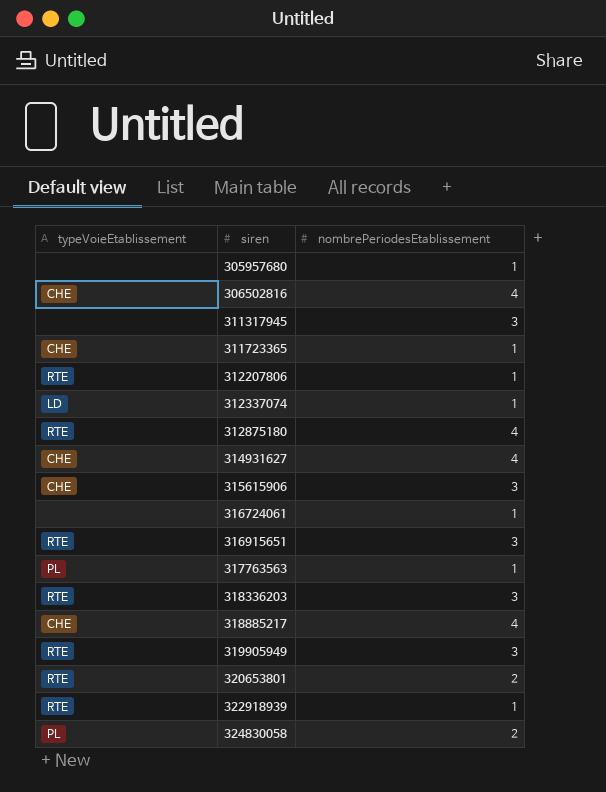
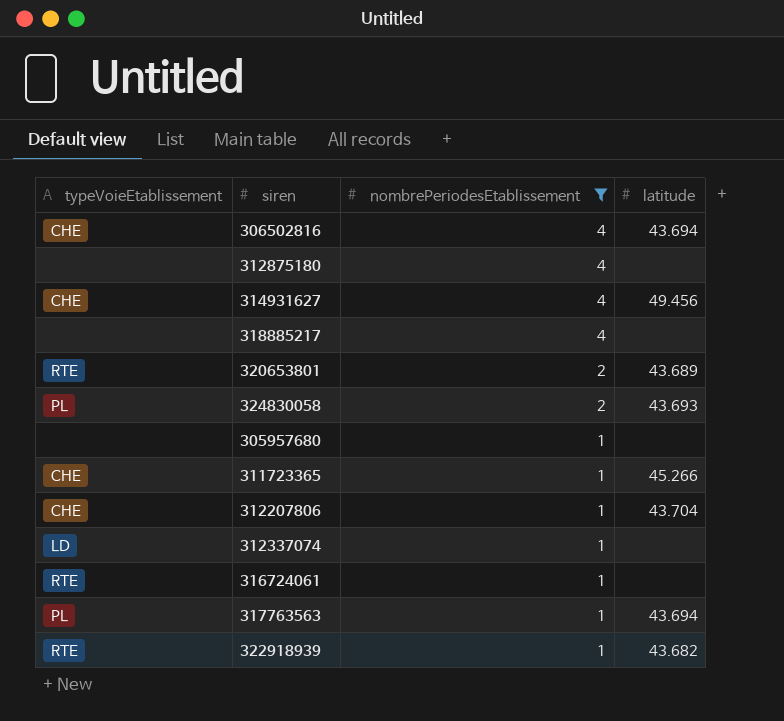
filter: none -> nombrePeriodesEtablissement != 3
row order: siren ascending -> nombrePeriodesEtablissement descending
column latitude | position: none -> 4
312875180 | typeVoieEtablissement: RTE -> none
318885217 | typeVoieEtablissement: CHE -> none
312207806 | typeVoieEtablissement: RTE -> CHE
316724061 | typeVoieEtablissement: none -> RTE

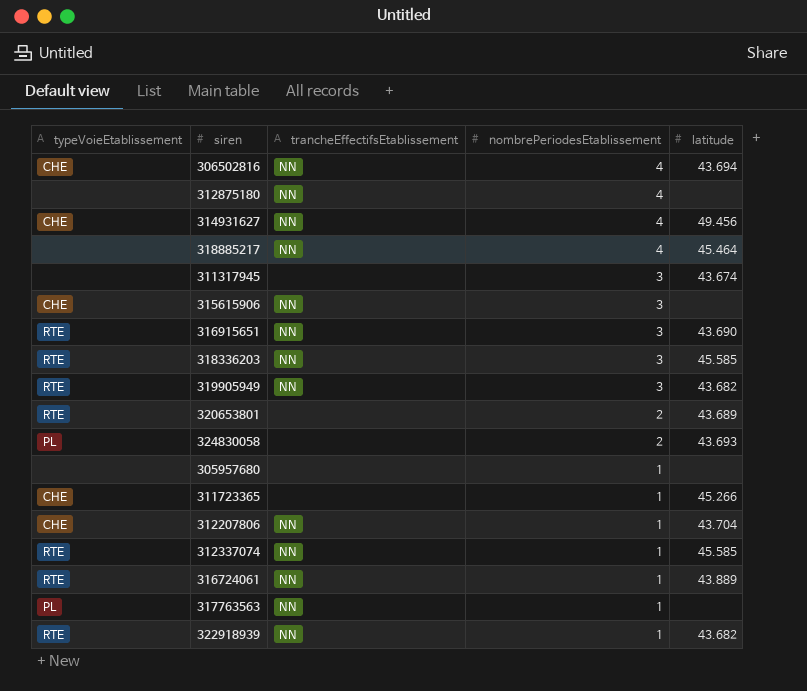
filter: nombrePeriodesEtablissement != 3 -> none
column trancheEffectifsEtablissement | position: none -> 3
318885217 | latitude: none -> 45.464
312337074 | typeVoieEtablissement: LD -> RTE
312337074 | latitude: none -> 45.585
316724061 | latitude: none -> 43.889
317763563 | latitude: 43.694 -> none

